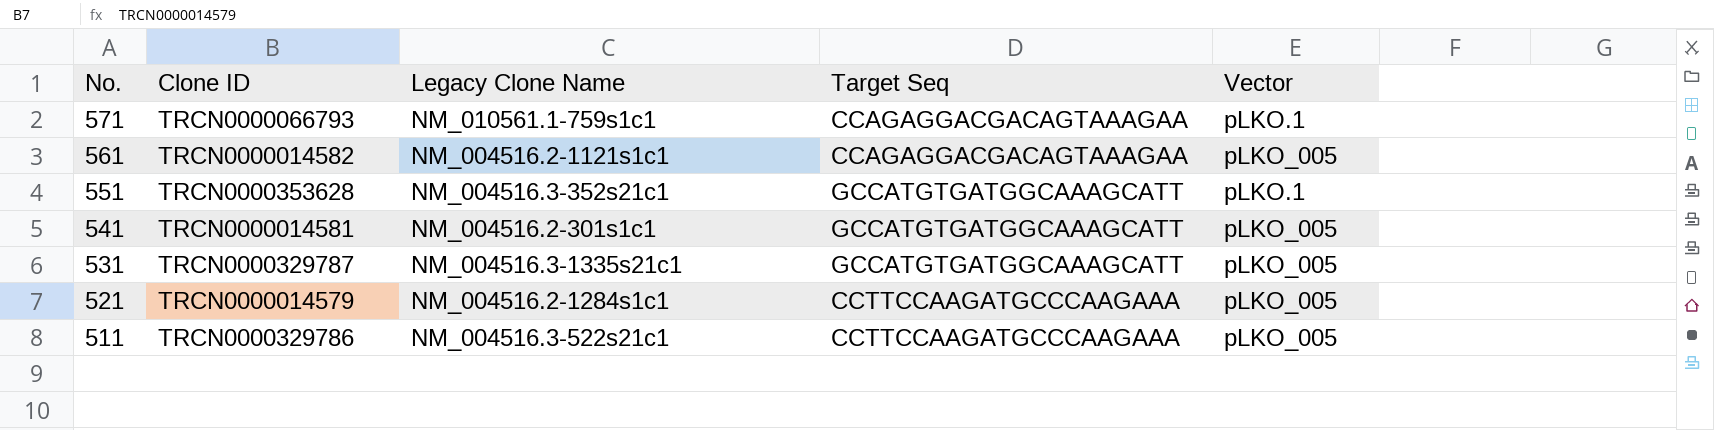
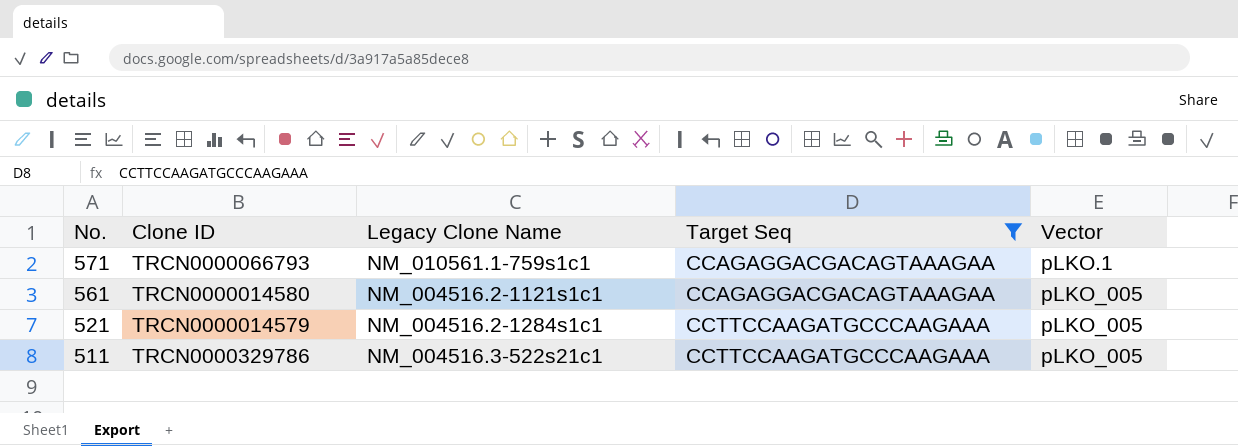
filter: none -> Target Seq != GCCATGTGATGGCAAAGCATT
561 | Clone ID: TRCN0000014582 -> TRCN0000014580

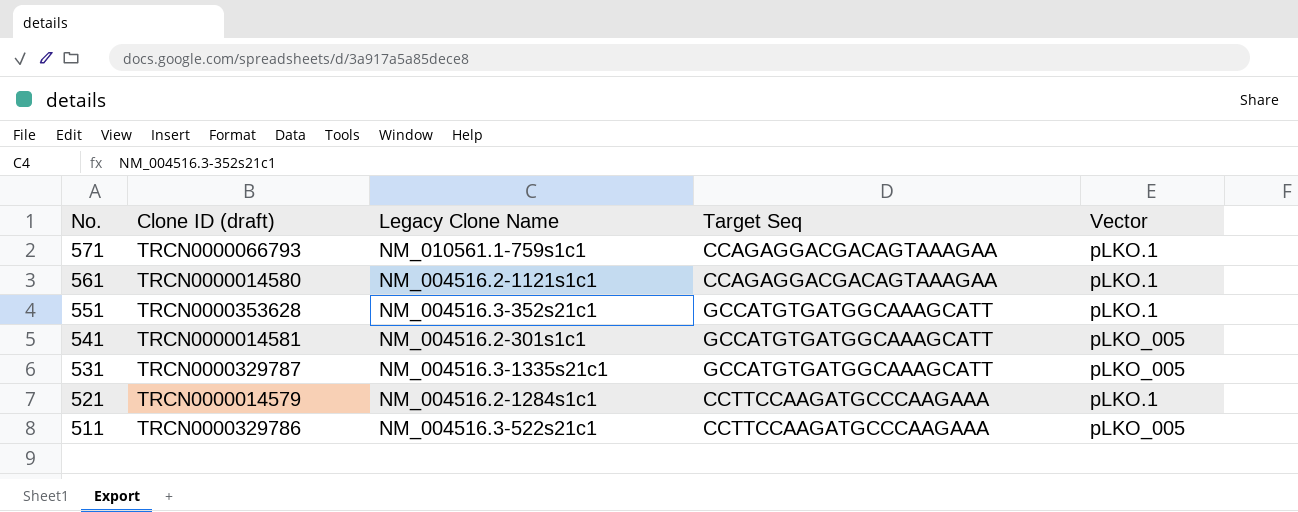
filter: Target Seq != GCCATGTGATGGCAAAGCATT -> none
column name: Clone ID -> Clone ID (draft)
561 | Vector: pLKO_005 -> pLKO.1
521 | Vector: pLKO_005 -> pLKO.1

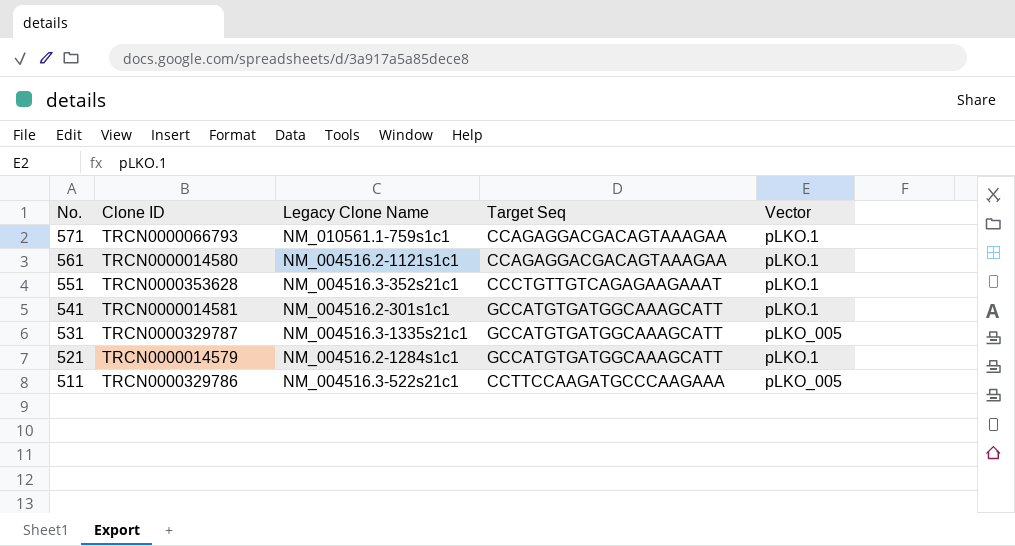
column name: Clone ID (draft) -> Clone ID
551 | Target Seq: GCCATGTGATGGCAAAGCATT -> CCCTGTTGTCAGAGAAGAAAT
541 | Vector: pLKO_005 -> pLKO.1
521 | Target Seq: CCTTCCAAGATGCCCAAGAAA -> GCCATGTGATGGCAAAGCATT

